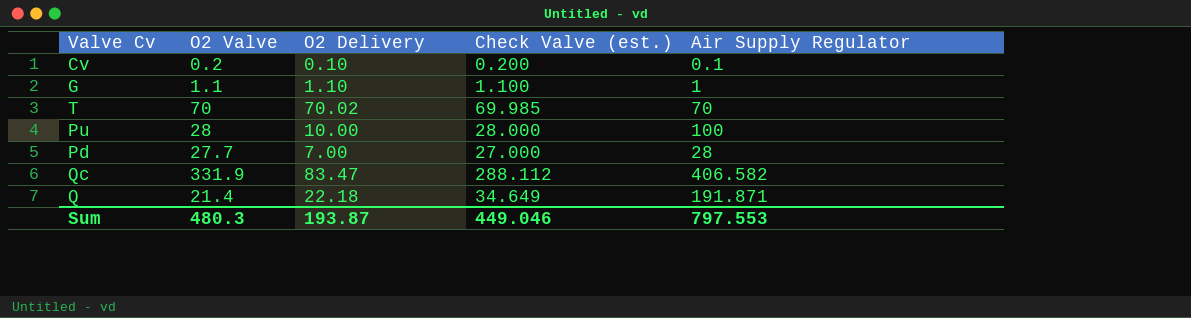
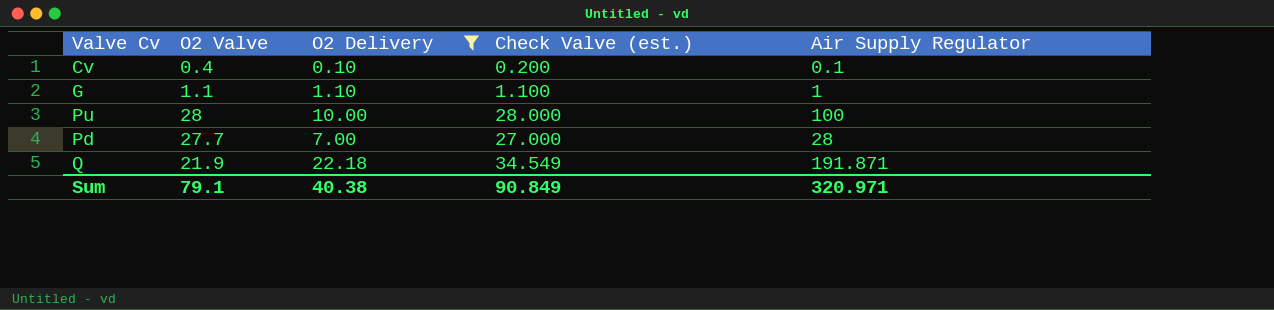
filter: none -> O2 Delivery <= 22.18
Cv | O2 Valve: 0.2 -> 0.4
Q | O2 Valve: 21.4 -> 21.9
Q | Check Valve (est.): 34.649 -> 34.549
Sum | O2 Valve: 480.3 -> 79.1
Sum | O2 Delivery: 193.87 -> 40.38
Sum | Check Valve (est.): 449.046 -> 90.849
Sum | Air Supply Regulator: 797.553 -> 320.971

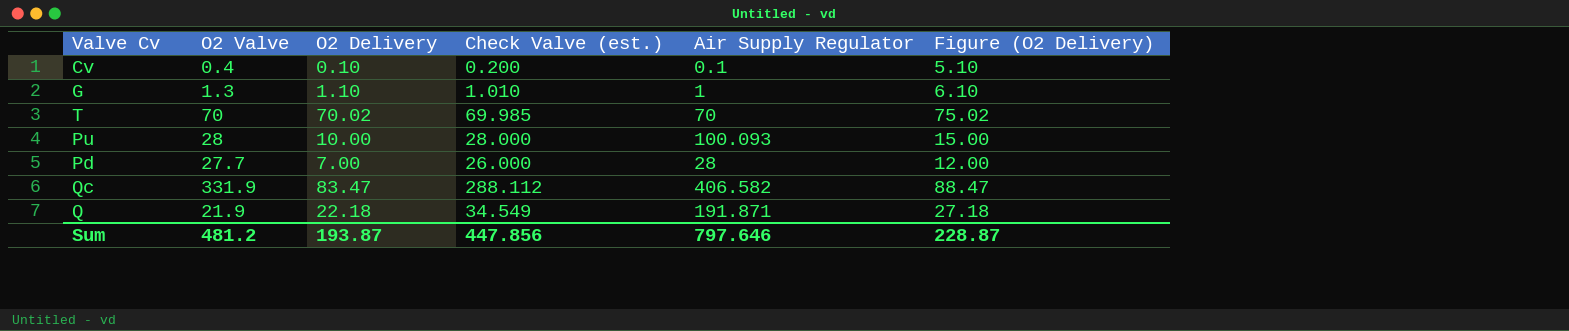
filter: O2 Delivery <= 22.18 -> none
column Figure (O2 Delivery) | formula: none -> [O2 Delivery] + 5
G | O2 Valve: 1.1 -> 1.3
G | Check Valve (est.): 1.100 -> 1.010
Pu | Air Supply Regulator: 100 -> 100.093
Pd | Check Valve (est.): 27.000 -> 26.000
Sum | O2 Valve: 79.1 -> 481.2
Sum | O2 Delivery: 40.38 -> 193.87
Sum | Check Valve (est.): 90.849 -> 447.856
Sum | Air Supply Regulator: 320.971 -> 797.646

